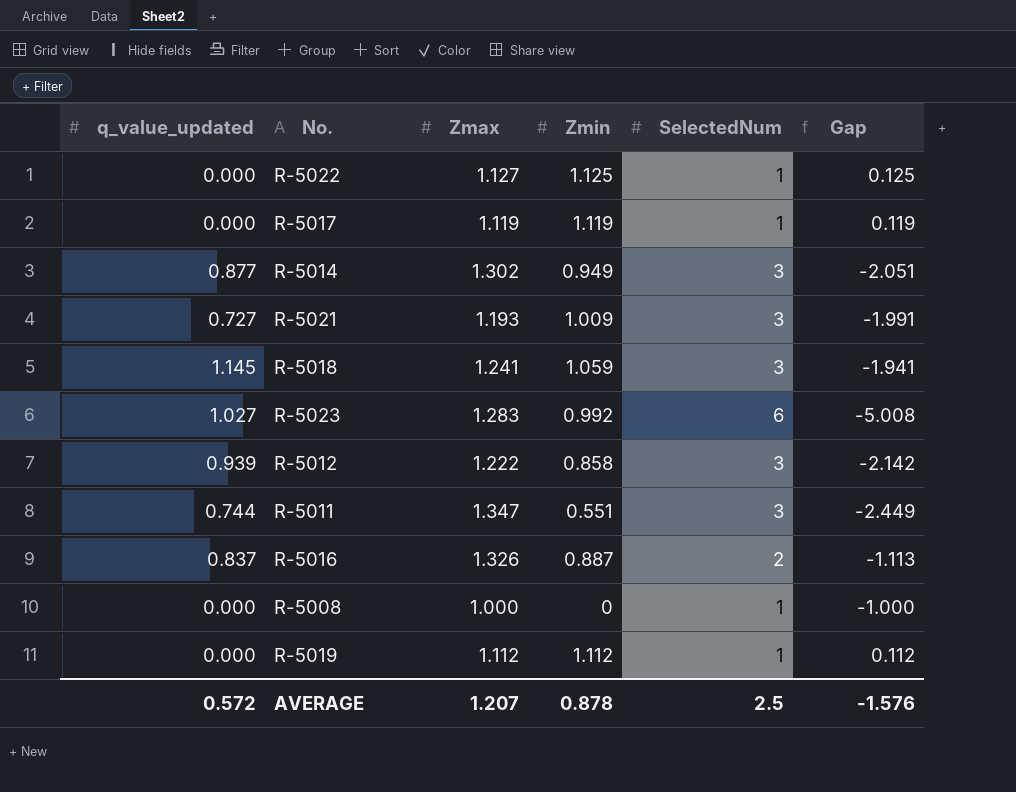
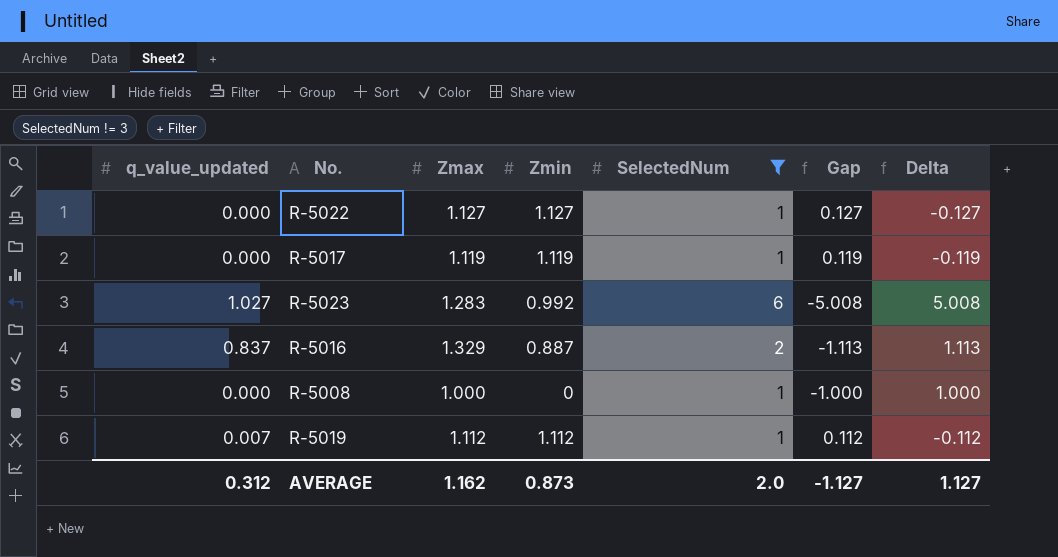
filter: none -> SelectedNum != 3
column Delta | formula: none -> [SelectedNum] - [Zmin]
R-5022 | Zmin: 1.125 -> 1.127
R-5022 | Gap: 0.125 -> 0.127
R-5016 | Zmax: 1.326 -> 1.329
R-5019 | q_value_updated: 0.000 -> 0.007
AVERAGE | q_value_updated: 0.572 -> 0.312
AVERAGE | Zmax: 1.207 -> 1.162
AVERAGE | Zmin: 0.878 -> 0.873
AVERAGE | SelectedNum: 2.5 -> 2.0
AVERAGE | Gap: -1.576 -> -1.127

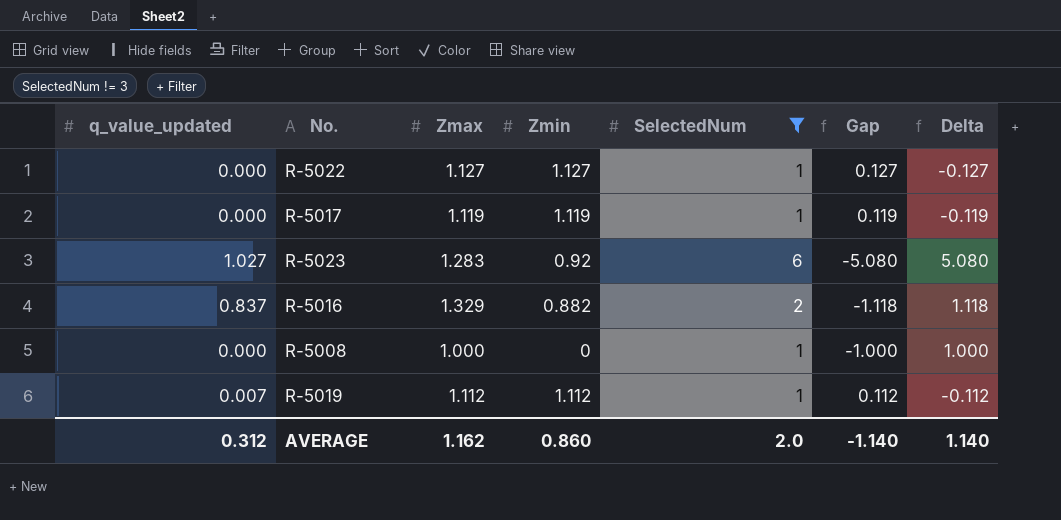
R-5023 | Zmin: 0.992 -> 0.92
R-5023 | Gap: -5.008 -> -5.080
R-5023 | Delta: 5.008 -> 5.080
R-5016 | Zmin: 0.887 -> 0.882
R-5016 | Gap: -1.113 -> -1.118
R-5016 | Delta: 1.113 -> 1.118
AVERAGE | Zmin: 0.873 -> 0.860
AVERAGE | Gap: -1.127 -> -1.140
AVERAGE | Delta: 1.127 -> 1.140

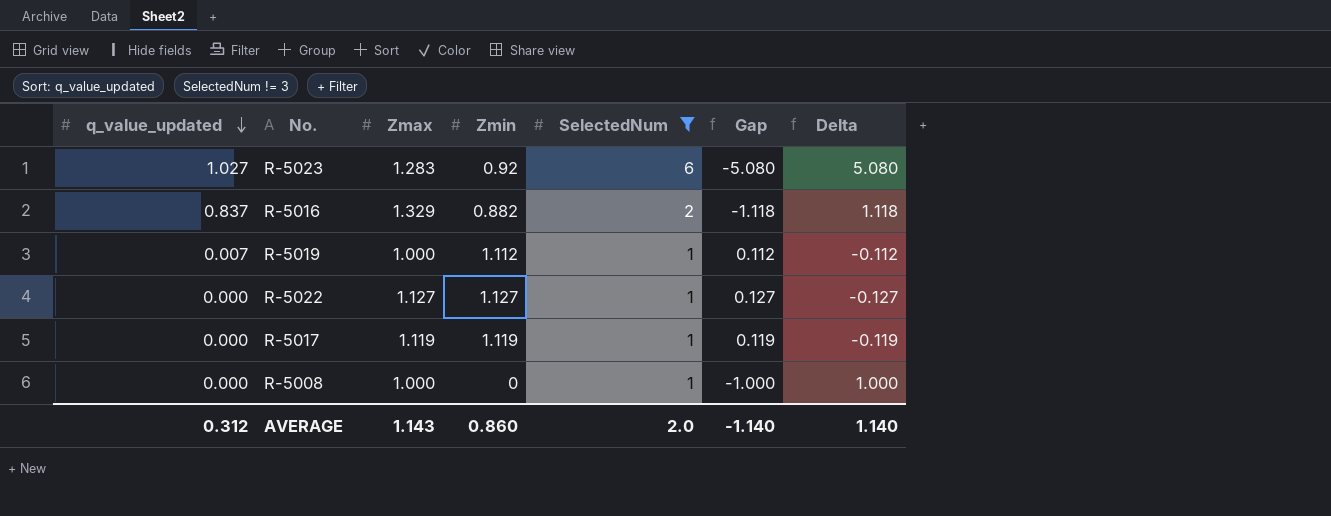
row order: none -> q_value_updated descending
R-5019 | Zmax: 1.112 -> 1.000
AVERAGE | Zmax: 1.162 -> 1.143

